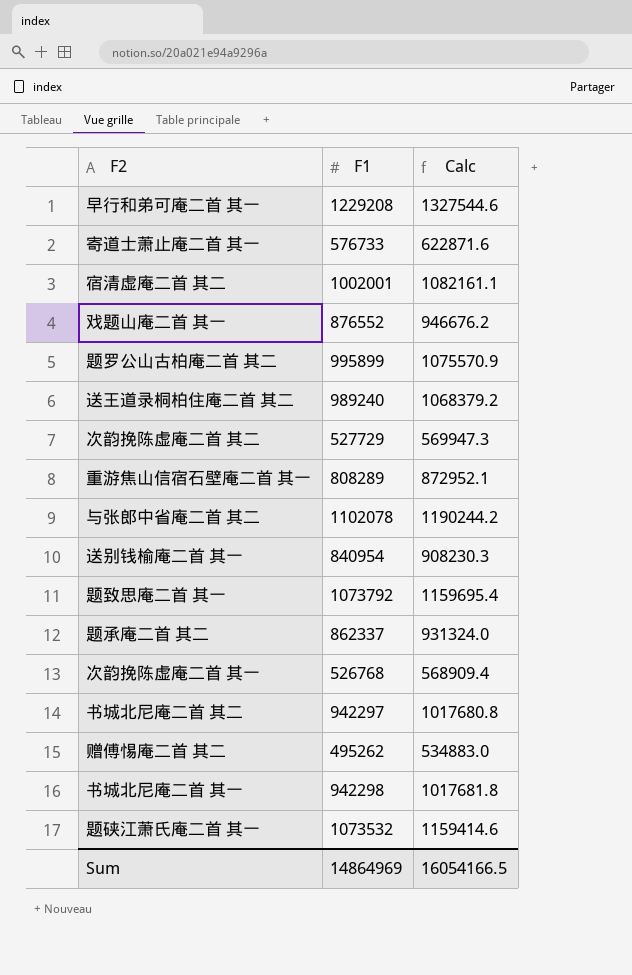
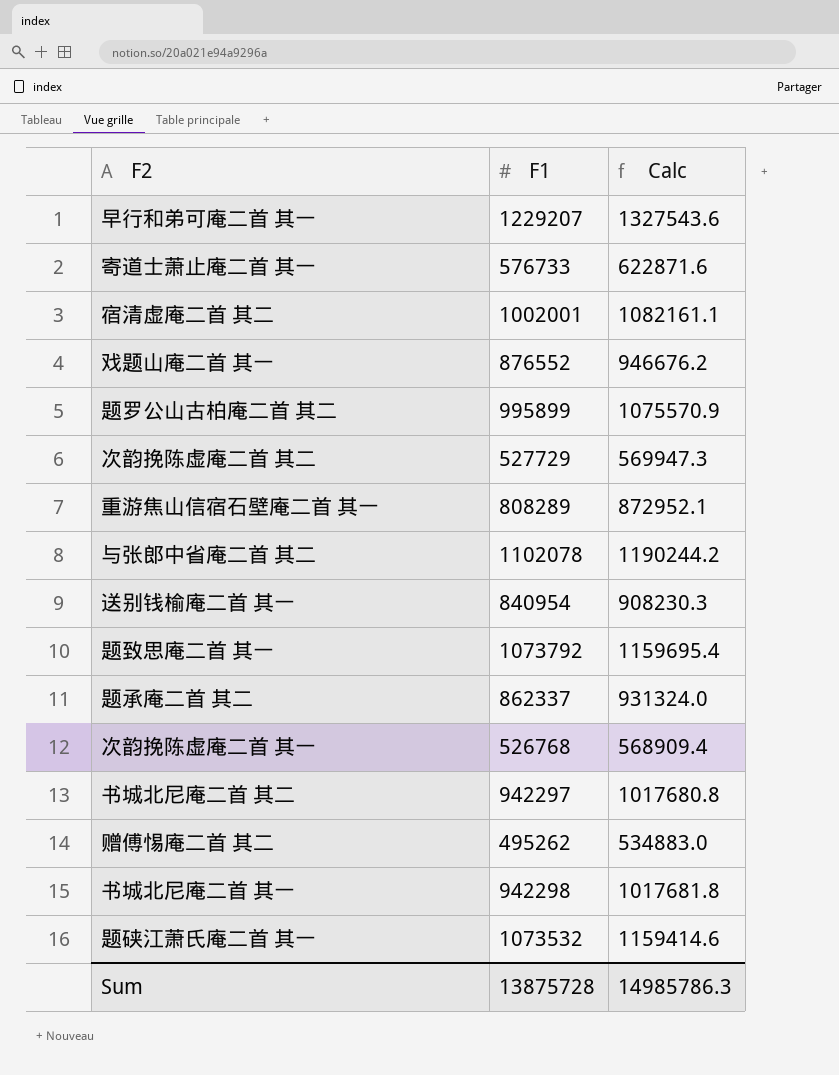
row 送王道录桐柏住庵二首 其二: 989240 | 1068379.2 -> none
早行和弟可庵二首 其一 | F1: 1229208 -> 1229207
早行和弟可庵二首 其一 | Calc: 1327544.6 -> 1327543.6
Sum | F1: 14864969 -> 13875728
Sum | Calc: 16054166.5 -> 14985786.3

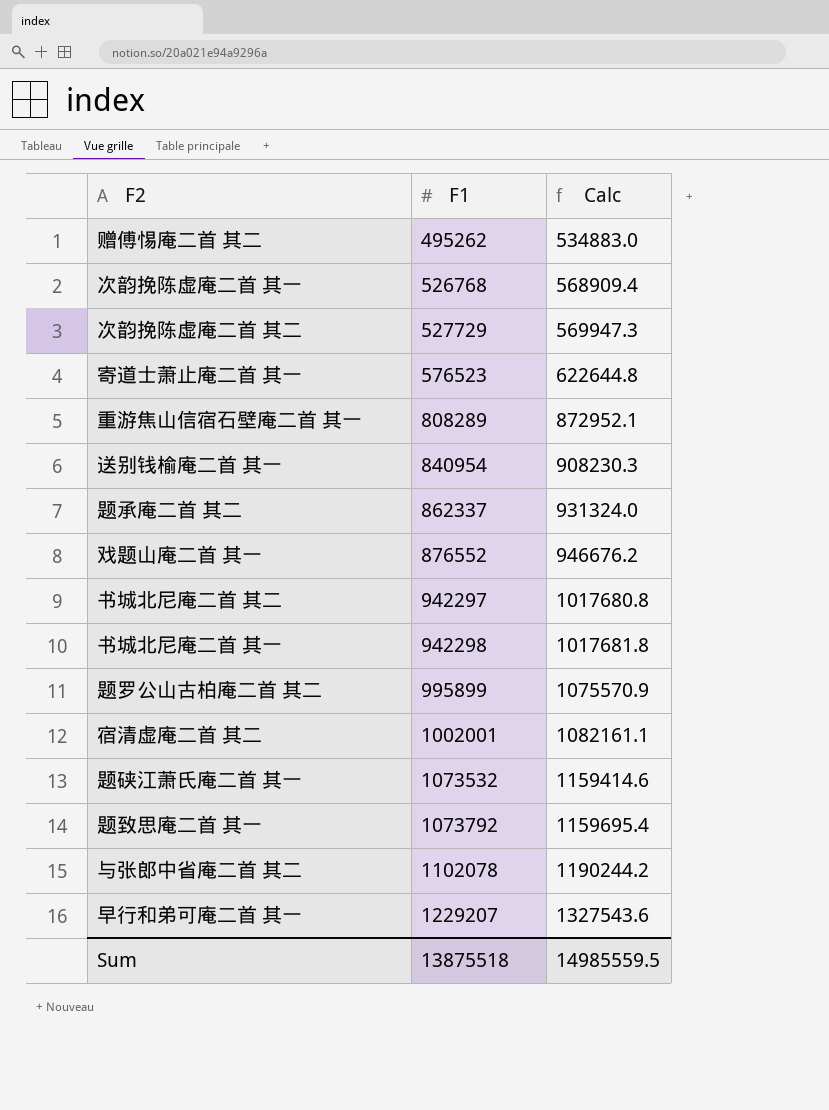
row order: none -> F1 ascending
寄道士萧止庵二首 其一 | F1: 576733 -> 576523
寄道士萧止庵二首 其一 | Calc: 622871.6 -> 622644.8
Sum | F1: 13875728 -> 13875518
Sum | Calc: 14985786.3 -> 14985559.5

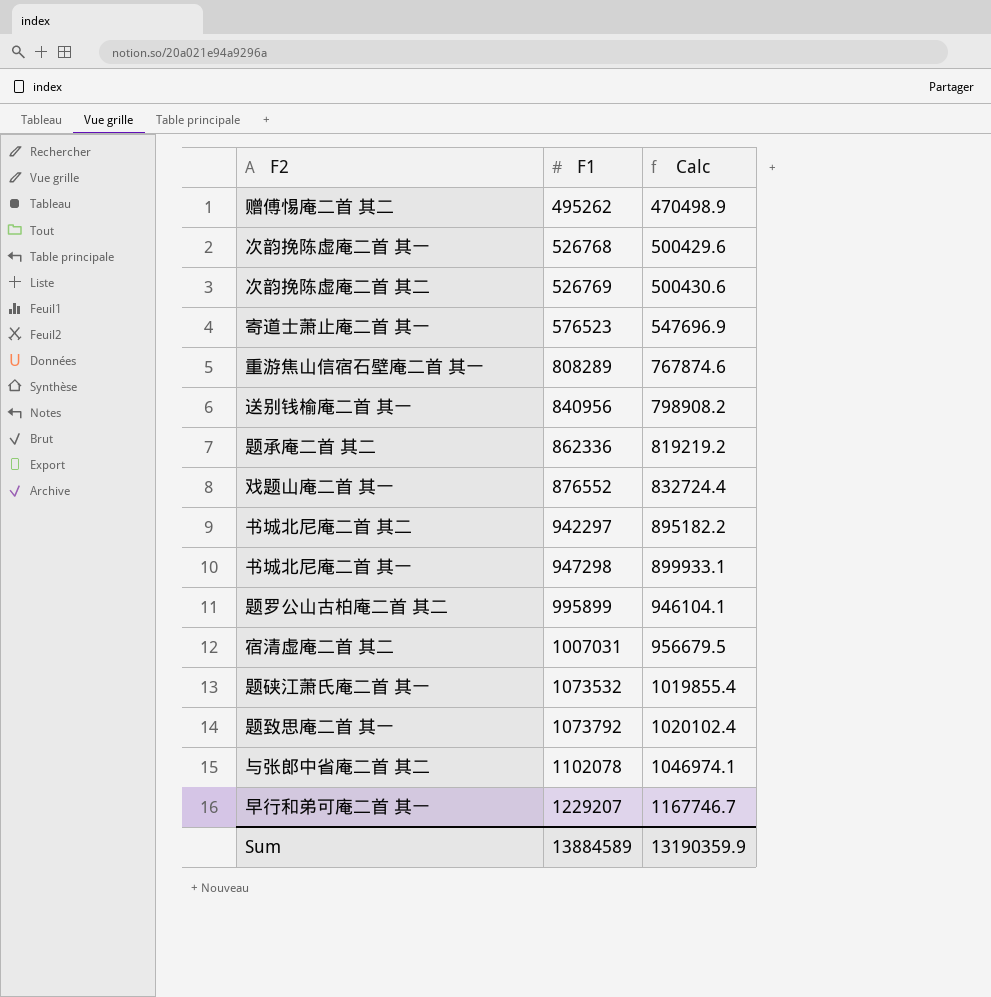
column Calc | formula: [F1] * 1.08 -> [F1] * 0.95
次韵挽陈虚庵二首 其二 | F1: 527729 -> 526769
送别钱榆庵二首 其一 | F1: 840954 -> 840956
题承庵二首 其二 | F1: 862337 -> 862336
书城北尼庵二首 其一 | F1: 942298 -> 947298
宿清虚庵二首 其二 | F1: 1002001 -> 1007031
Sum | F1: 13875518 -> 13884589
Sum | Calc: 14985559.5 -> 13190359.9

